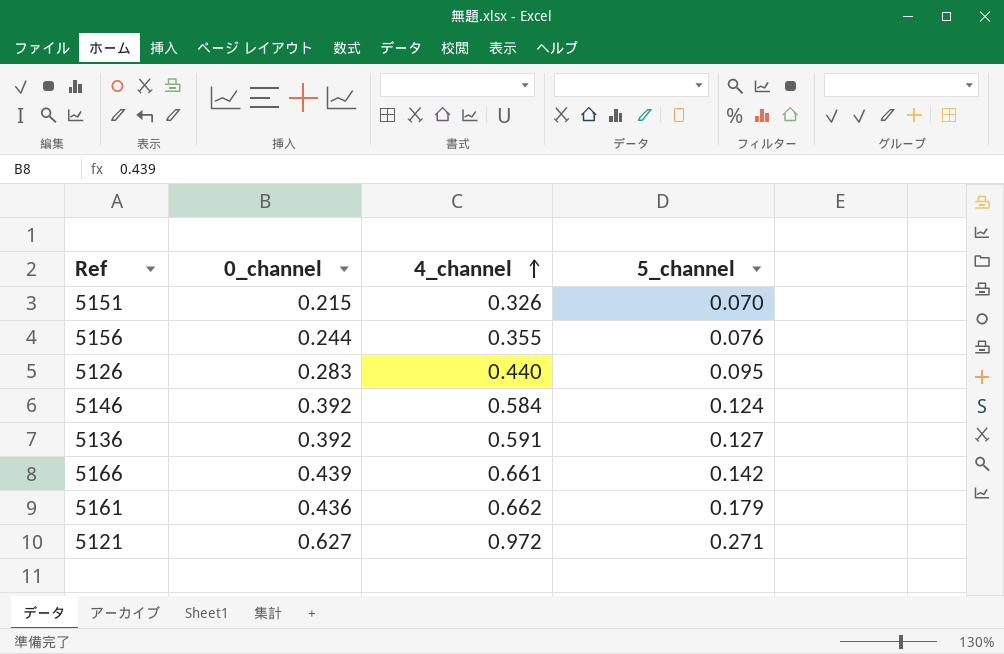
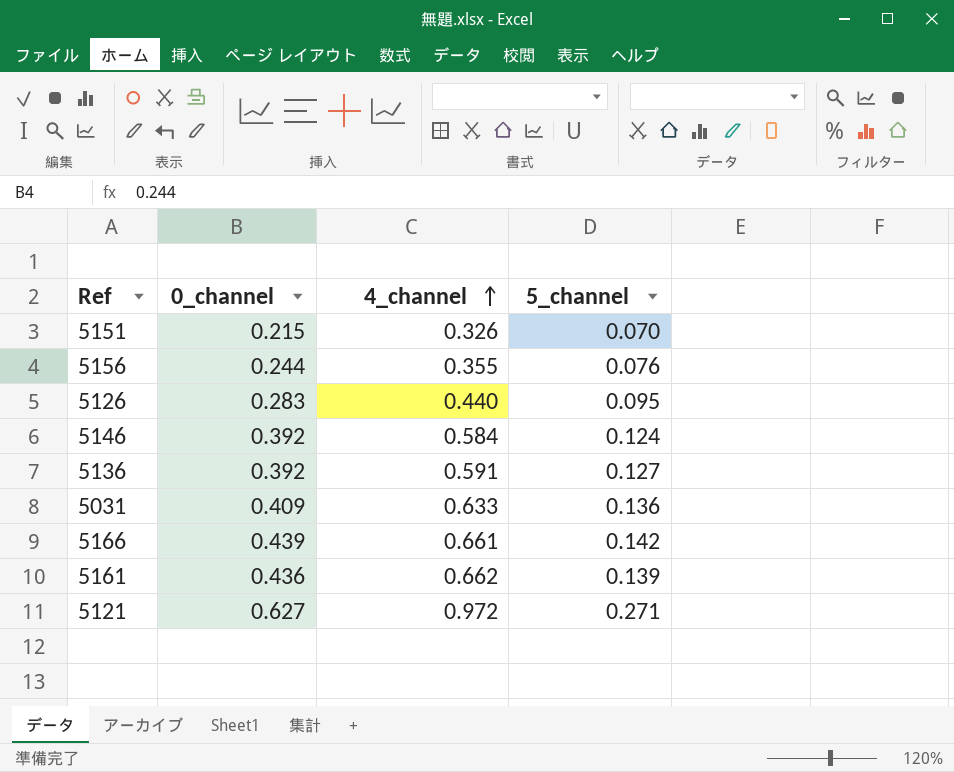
row 5031: none -> 0.409 | 0.633 | 0.136
5161 | 5_channel: 0.179 -> 0.139

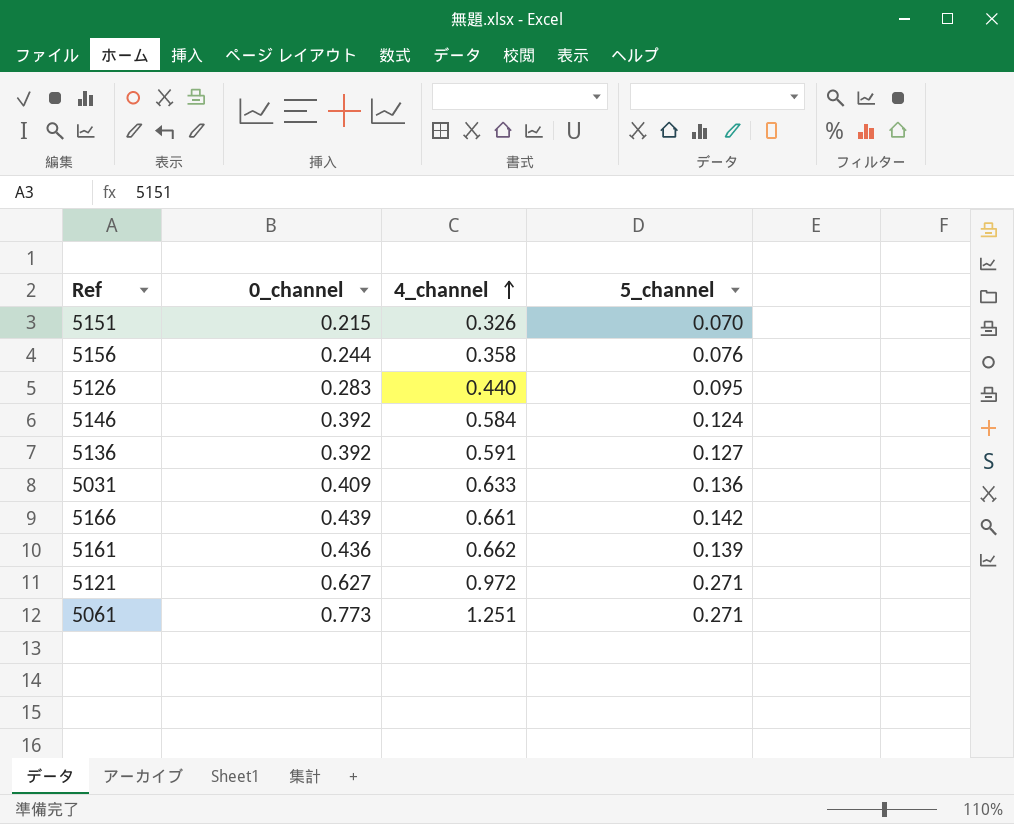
5156 | 4_channel: 0.355 -> 0.358
row 5061: none -> 0.773 | 1.251 | 0.271

